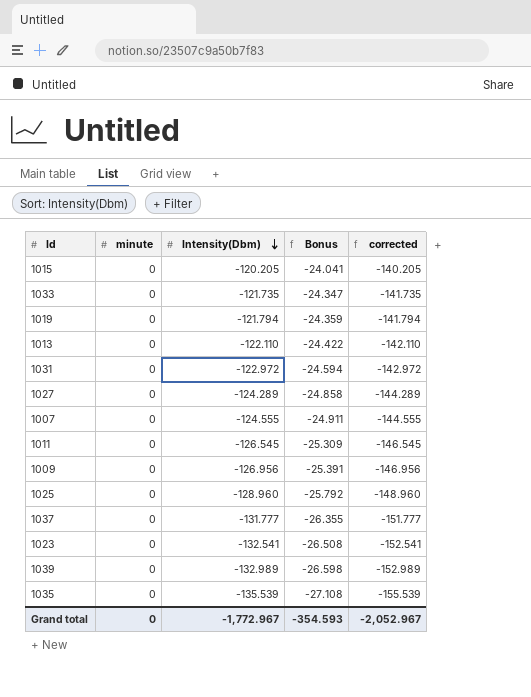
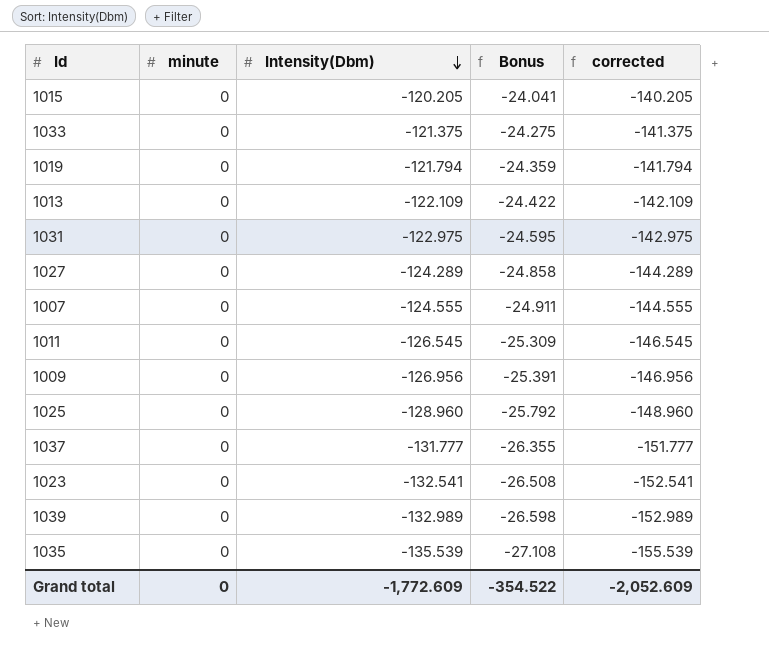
1033 | Intensity(Dbm): -121.735 -> -121.375
1033 | Bonus: -24.347 -> -24.275
1033 | corrected: -141.735 -> -141.375
1013 | Intensity(Dbm): -122.110 -> -122.109
1013 | corrected: -142.110 -> -142.109
1031 | Intensity(Dbm): -122.972 -> -122.975
1031 | Bonus: -24.594 -> -24.595
1031 | corrected: -142.972 -> -142.975
Grand total | Intensity(Dbm): -1,772.967 -> -1,772.609
Grand total | Bonus: -354.593 -> -354.522
Grand total | corrected: -2,052.967 -> -2,052.609

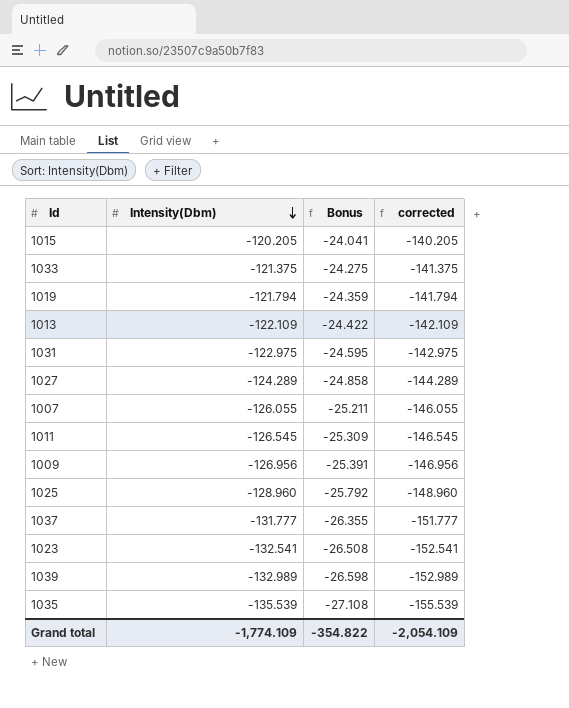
column minute | position: 2 -> none
1007 | Intensity(Dbm): -124.555 -> -126.055
1007 | Bonus: -24.911 -> -25.211
1007 | corrected: -144.555 -> -146.055
Grand total | Intensity(Dbm): -1,772.609 -> -1,774.109
Grand total | Bonus: -354.522 -> -354.822
Grand total | corrected: -2,052.609 -> -2,054.109

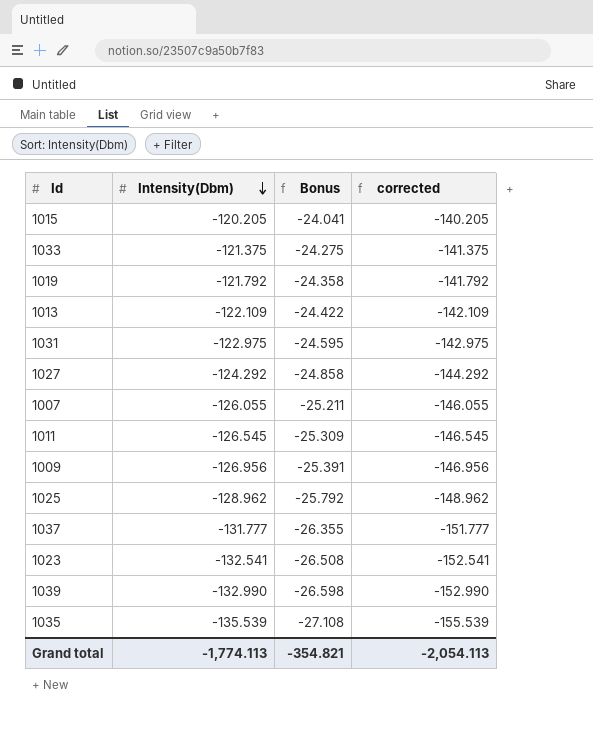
1019 | Intensity(Dbm): -121.794 -> -121.792
1019 | Bonus: -24.359 -> -24.358
1019 | corrected: -141.794 -> -141.792
1027 | Intensity(Dbm): -124.289 -> -124.292
1027 | corrected: -144.289 -> -144.292
1025 | Intensity(Dbm): -128.960 -> -128.962
1025 | corrected: -148.960 -> -148.962
1039 | Intensity(Dbm): -132.989 -> -132.990
1039 | corrected: -152.989 -> -152.990
Grand total | Intensity(Dbm): -1,774.109 -> -1,774.113
Grand total | Bonus: -354.822 -> -354.821
Grand total | corrected: -2,054.109 -> -2,054.113

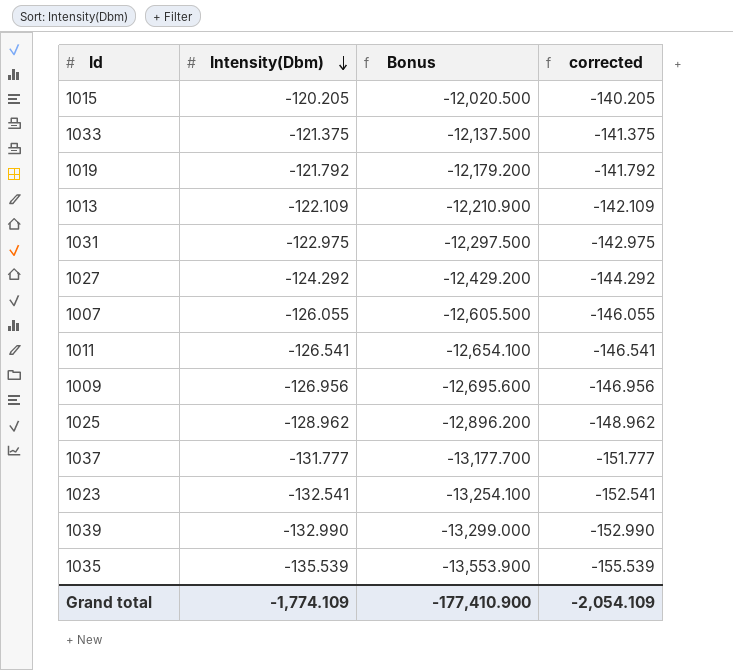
column Bonus | formula: [Intensity(Dbm)] * 0.2 -> [Intensity(Dbm)] * 100
1011 | Intensity(Dbm): -126.545 -> -126.541
1011 | corrected: -146.545 -> -146.541
Grand total | Intensity(Dbm): -1,774.113 -> -1,774.109
Grand total | Bonus: -354.821 -> -177,410.900
Grand total | corrected: -2,054.113 -> -2,054.109

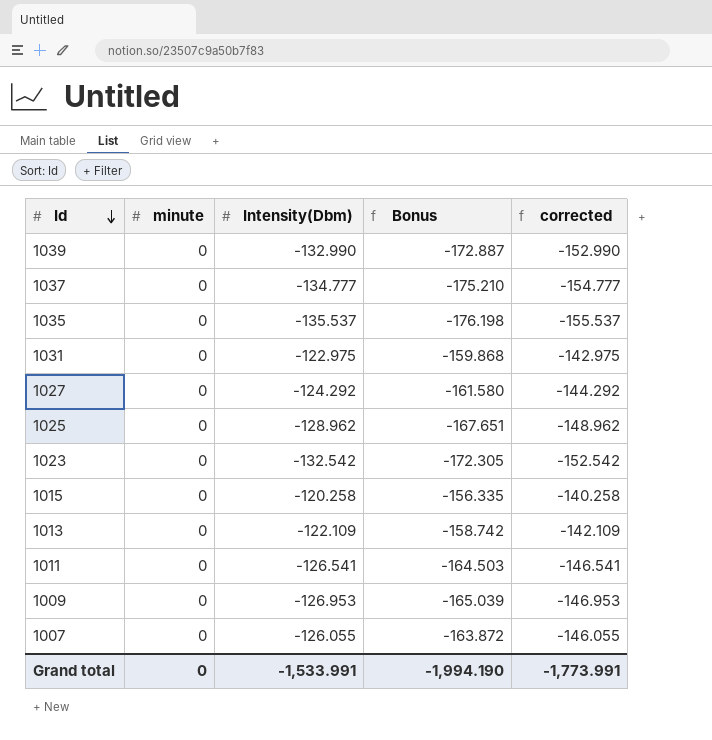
row order: Intensity(Dbm) descending -> Id descending
column minute | position: none -> 2
column Bonus | formula: [Intensity(Dbm)] * 100 -> [Intensity(Dbm)] * 1.3
row 1033: -121.375 | -12,137.500 | -141.375 -> none
row 1019: -121.792 | -12,179.200 | -141.792 -> none
1037 | Intensity(Dbm): -131.777 -> -134.777
1037 | corrected: -151.777 -> -154.777
1035 | Intensity(Dbm): -135.539 -> -135.537
1035 | corrected: -155.539 -> -155.537
1023 | Intensity(Dbm): -132.541 -> -132.542
1023 | corrected: -152.541 -> -152.542
1015 | Intensity(Dbm): -120.205 -> -120.258
1015 | corrected: -140.205 -> -140.258
1009 | Intensity(Dbm): -126.956 -> -126.953
1009 | corrected: -146.956 -> -146.953
Grand total | Intensity(Dbm): -1,774.109 -> -1,533.991
Grand total | Bonus: -177,410.900 -> -1,994.190
Grand total | corrected: -2,054.109 -> -1,773.991

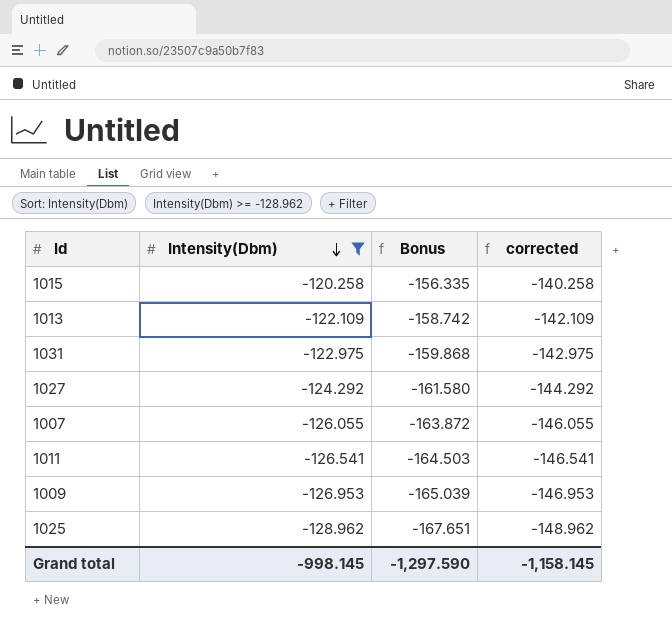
filter: none -> Intensity(Dbm) >= -128.962
row order: Id descending -> Intensity(Dbm) descending
column minute | position: 2 -> none
Grand total | Intensity(Dbm): -1,533.991 -> -998.145
Grand total | Bonus: -1,994.190 -> -1,297.590
Grand total | corrected: -1,773.991 -> -1,158.145

